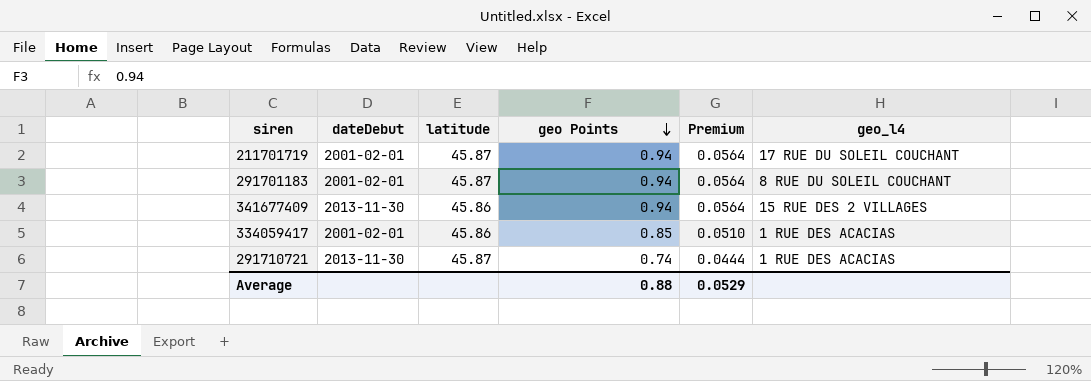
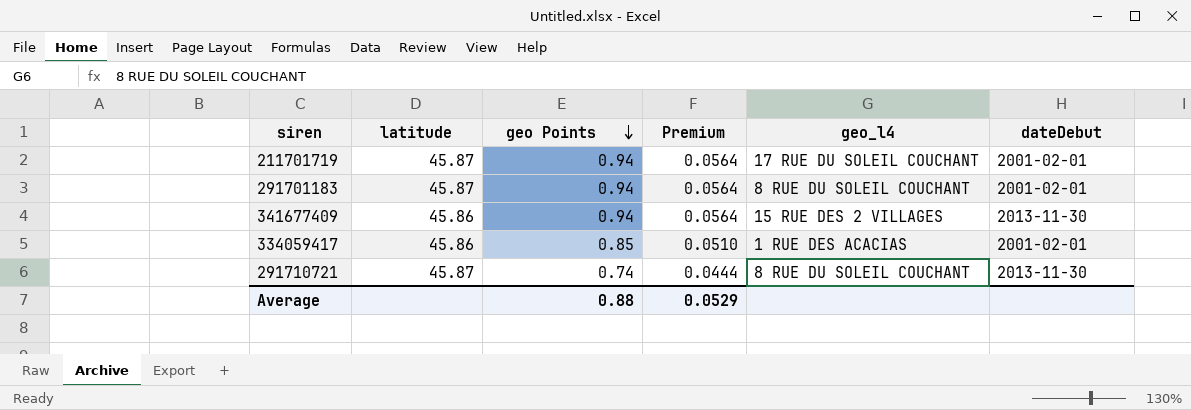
column dateDebut | position: 2 -> 6
291710721 | geo_l4: 1 RUE DES ACACIAS -> 8 RUE DU SOLEIL COUCHANT

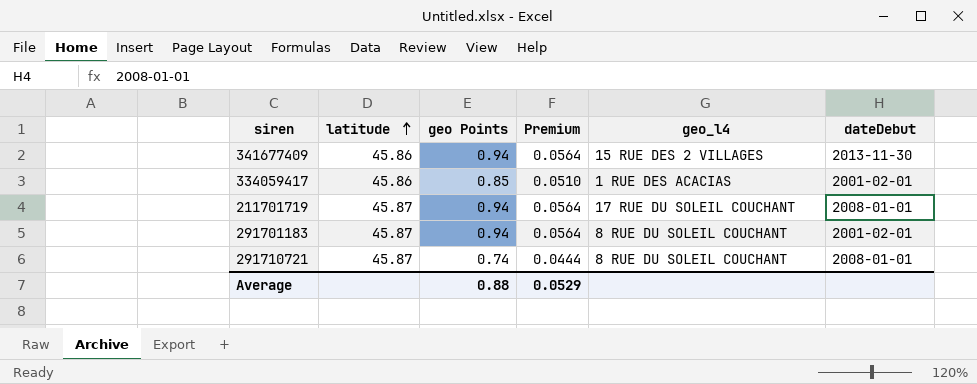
row order: geo Points descending -> latitude ascending
211701719 | dateDebut: 2001-02-01 -> 2008-01-01
291710721 | dateDebut: 2013-11-30 -> 2008-01-01

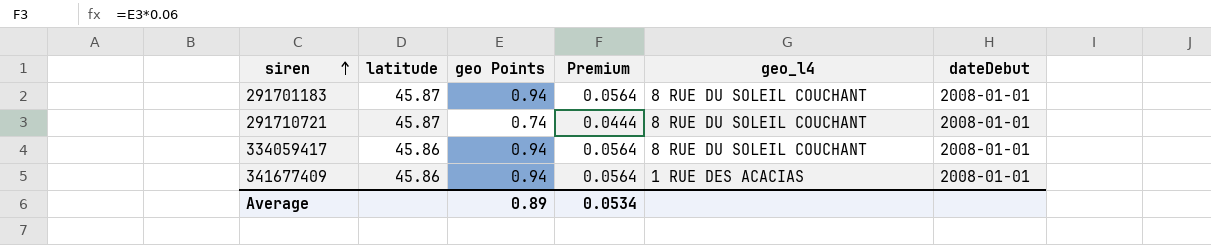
row order: latitude ascending -> siren ascending
row 211701719: 45.87 | 0.94 | 0.0564 | 17 RUE DU SOLEIL COUCHANT | 2008-01-01 -> none
291701183 | dateDebut: 2001-02-01 -> 2008-01-01
334059417 | geo Points: 0.85 -> 0.94
334059417 | Premium: 0.0510 -> 0.0564
334059417 | geo_l4: 1 RUE DES ACACIAS -> 8 RUE DU SOLEIL COUCHANT
334059417 | dateDebut: 2001-02-01 -> 2008-01-01
341677409 | geo_l4: 15 RUE DES 2 VILLAGES -> 1 RUE DES ACACIAS
341677409 | dateDebut: 2013-11-30 -> 2008-01-01
Average | geo Points: 0.88 -> 0.89
Average | Premium: 0.0529 -> 0.0534

